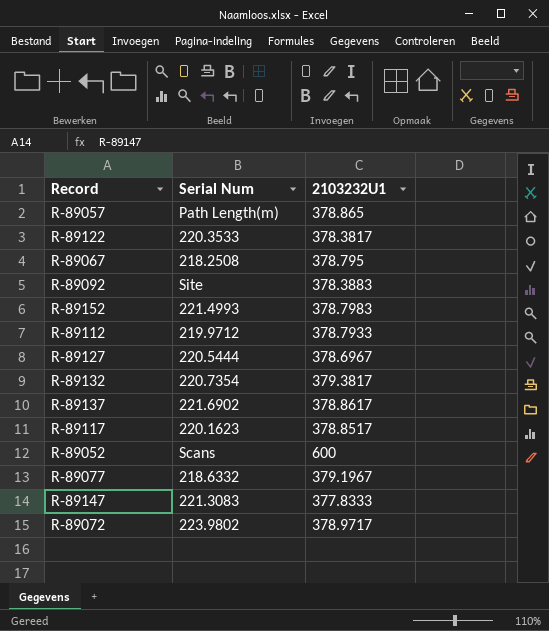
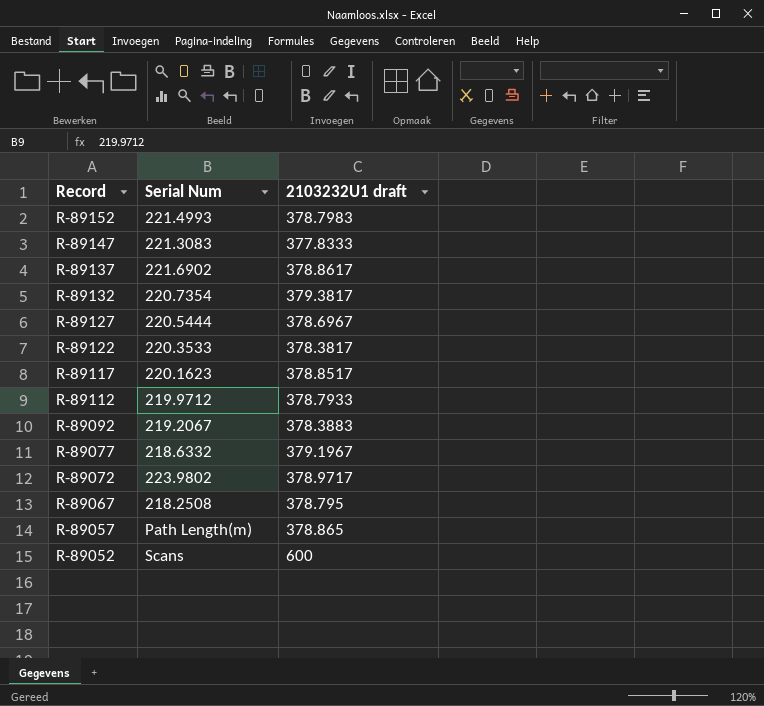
row order: none -> Record descending
column name: 2103232U1 -> 2103232U1 draft
R-89092 | Serial Num: Site -> 219.2067

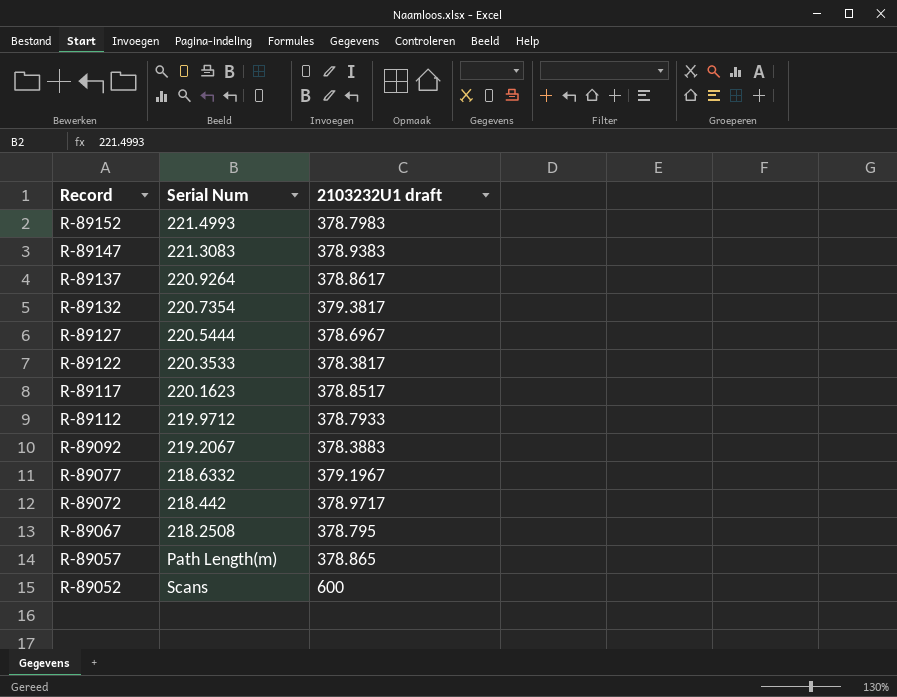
R-89147 | 2103232U1 draft: 377.8333 -> 378.9383
R-89137 | Serial Num: 221.6902 -> 220.9264
R-89072 | Serial Num: 223.9802 -> 218.442

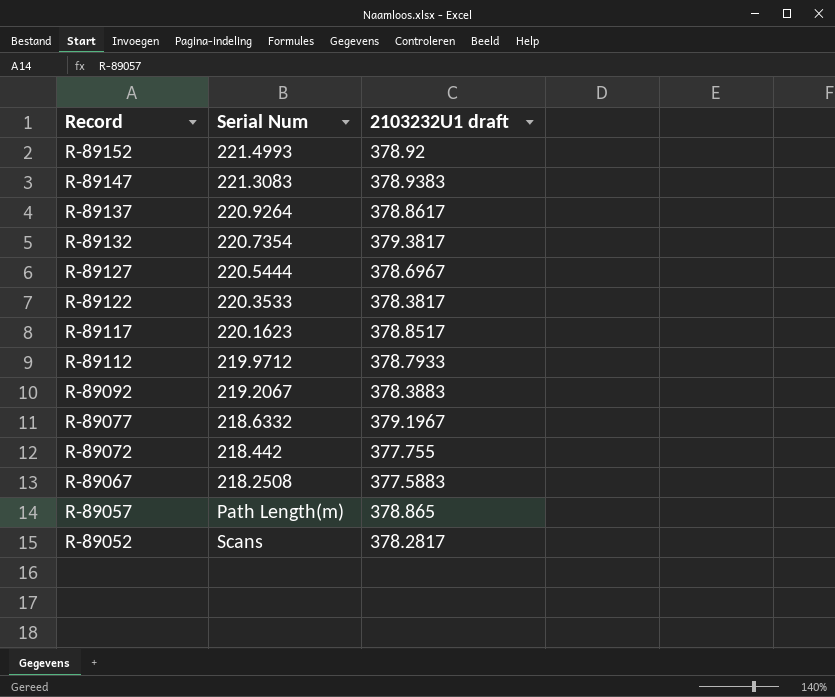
R-89152 | 2103232U1 draft: 378.7983 -> 378.92
R-89072 | 2103232U1 draft: 378.9717 -> 377.755
R-89067 | 2103232U1 draft: 378.795 -> 377.5883
R-89052 | 2103232U1 draft: 600 -> 378.2817

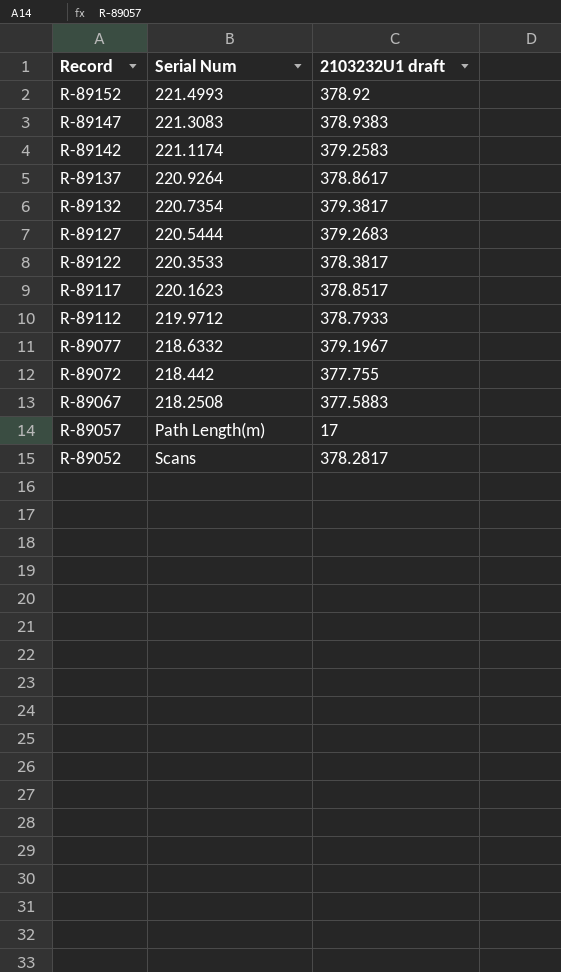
row R-89092: 219.2067 | 378.3883 -> none
row R-89142: none -> 221.1174 | 379.2583
R-89127 | 2103232U1 draft: 378.6967 -> 379.2683
R-89057 | 2103232U1 draft: 378.865 -> 17

